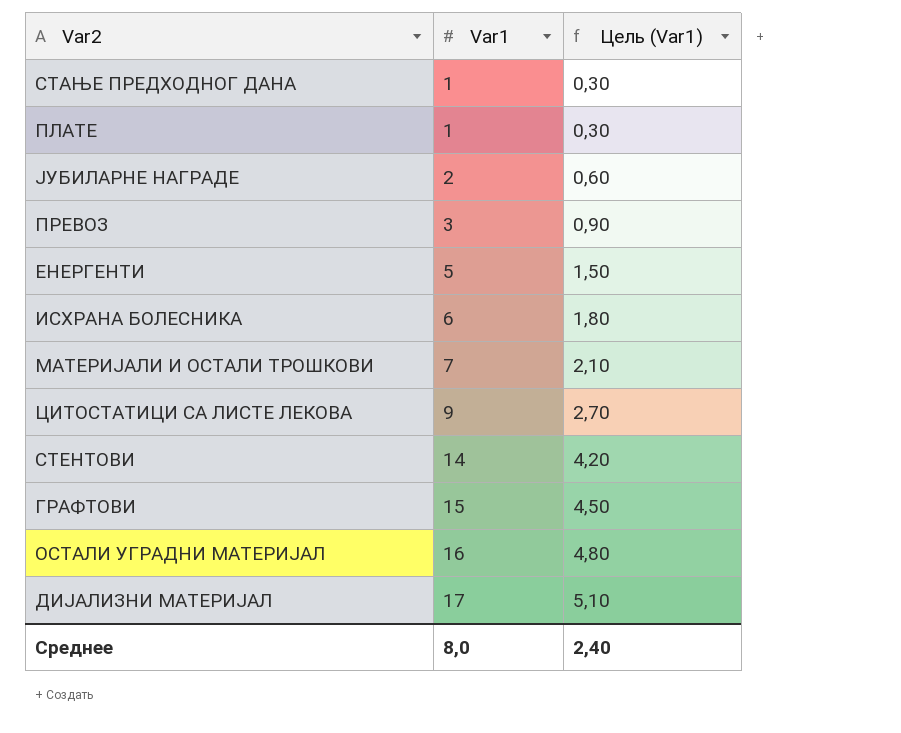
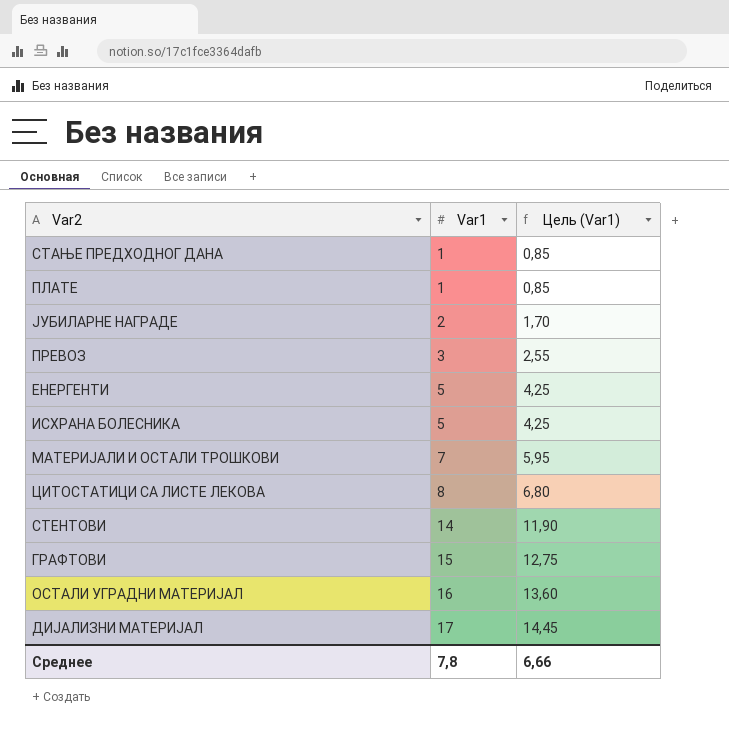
column Цель (Var1) | formula: [Var1] * 0,3 -> [Var1] * 0,85
ИСХРАНА БОЛЕСНИКА | Var1: 6 -> 5
ЦИТОСТАТИЦИ СА ЛИСТЕ ЛЕКОВА | Var1: 9 -> 8
Среднее | Var1: 8,0 -> 7,8
Среднее | Цель (Var1): 2,40 -> 6,66

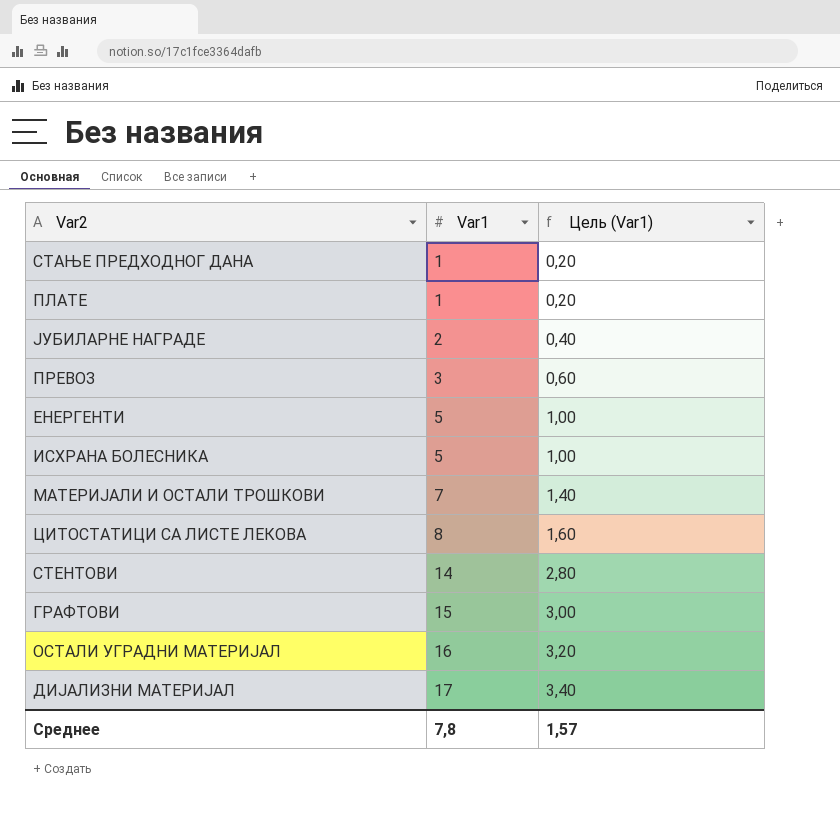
column Цель (Var1) | formula: [Var1] * 0,85 -> [Var1] * 0,2
Среднее | Цель (Var1): 6,66 -> 1,57

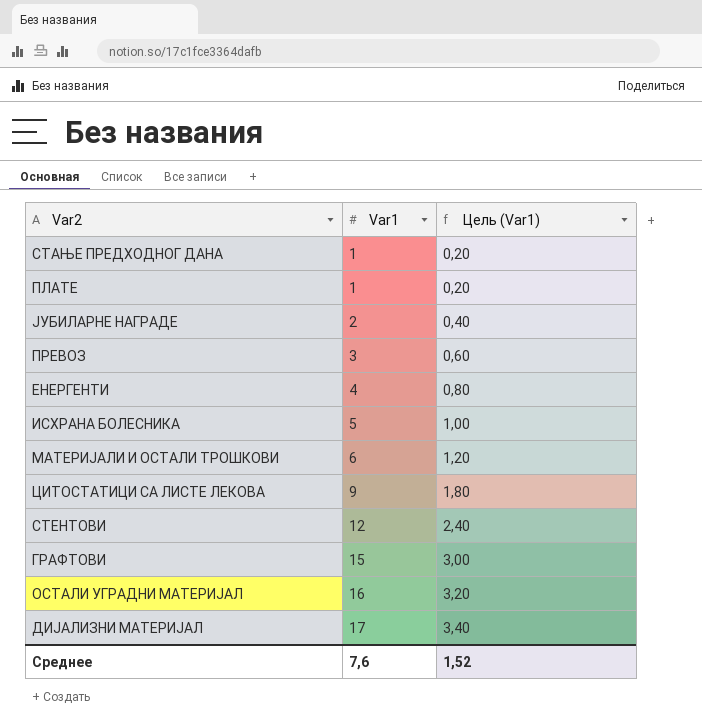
ЕНЕРГЕНТИ | Var1: 5 -> 4
ЕНЕРГЕНТИ | Цель (Var1): 1,00 -> 0,80
МАТЕРИЈАЛИ И ОСТАЛИ ТРОШКОВИ | Var1: 7 -> 6
МАТЕРИЈАЛИ И ОСТАЛИ ТРОШКОВИ | Цель (Var1): 1,40 -> 1,20
ЦИТОСТАТИЦИ СА ЛИСТЕ ЛЕКОВА | Var1: 8 -> 9
ЦИТОСТАТИЦИ СА ЛИСТЕ ЛЕКОВА | Цель (Var1): 1,60 -> 1,80
СТЕНТОВИ | Var1: 14 -> 12
СТЕНТОВИ | Цель (Var1): 2,80 -> 2,40
Среднее | Var1: 7,8 -> 7,6
Среднее | Цель (Var1): 1,57 -> 1,52

